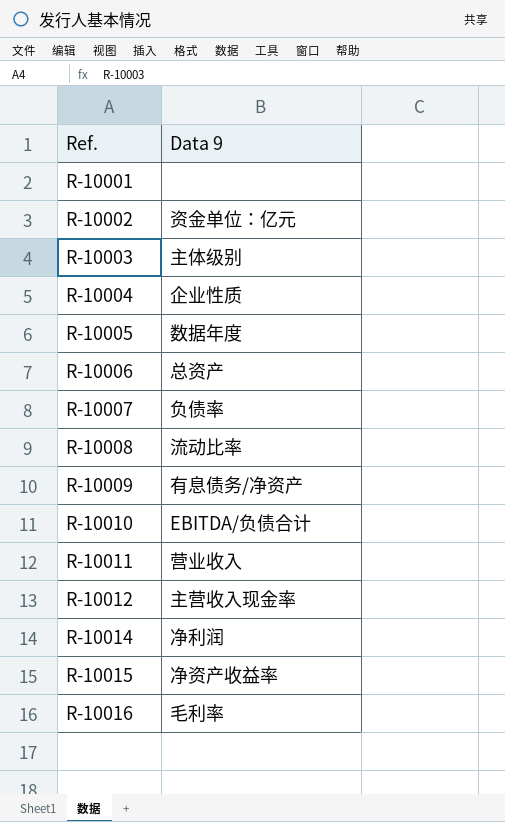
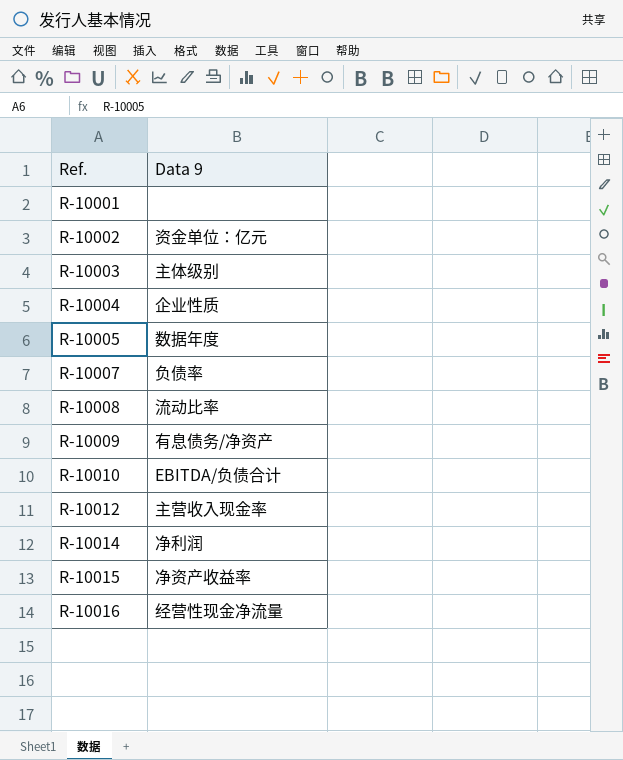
row R-10006: 总资产 -> none
row R-10011: 营业收入 -> none
R-10016 | Data 9: 毛利率 -> 经营性现金净流量

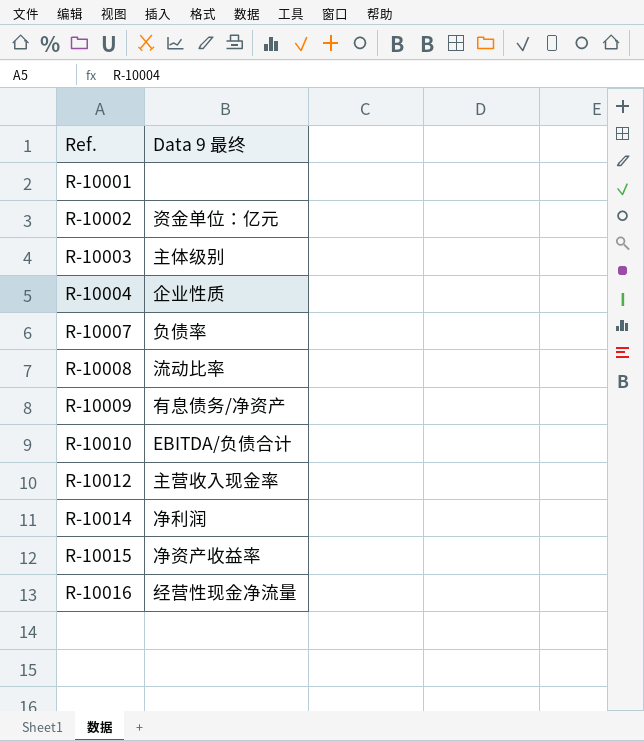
column name: Data 9 -> Data 9 最终
row R-10005: 数据年度 -> none

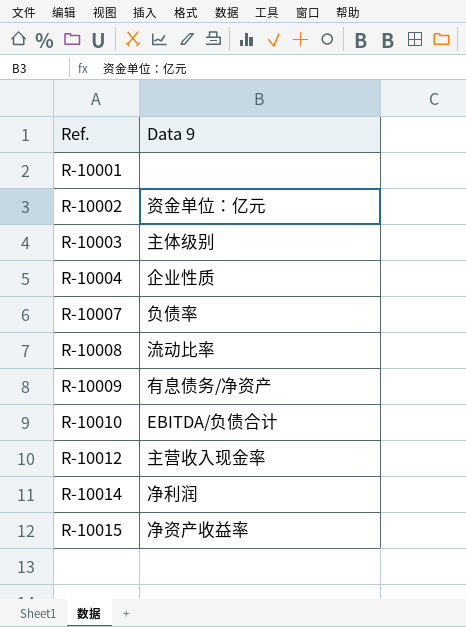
column name: Data 9 最终 -> Data 9
row R-10016: 经营性现金净流量 -> none

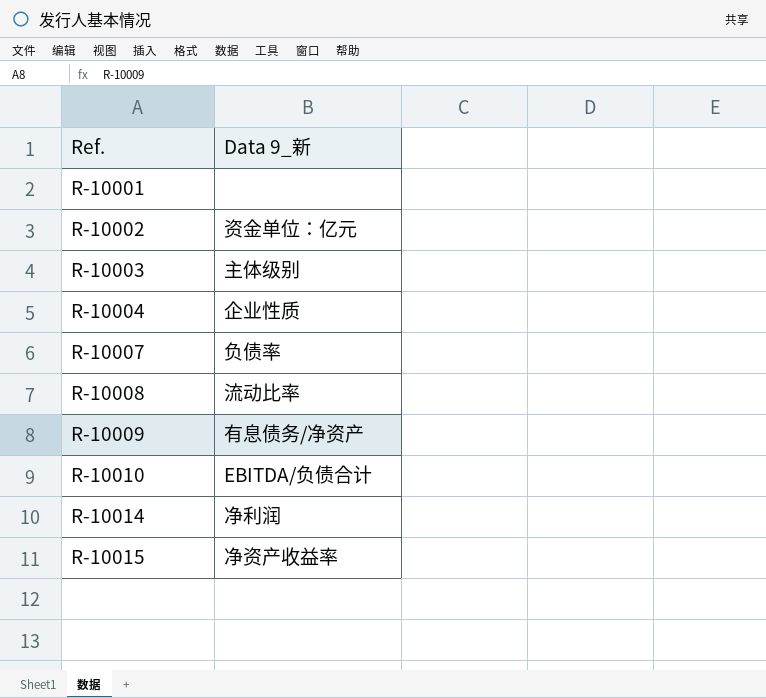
column name: Data 9 -> Data 9_新
row R-10012: 主营收入现金率 -> none

